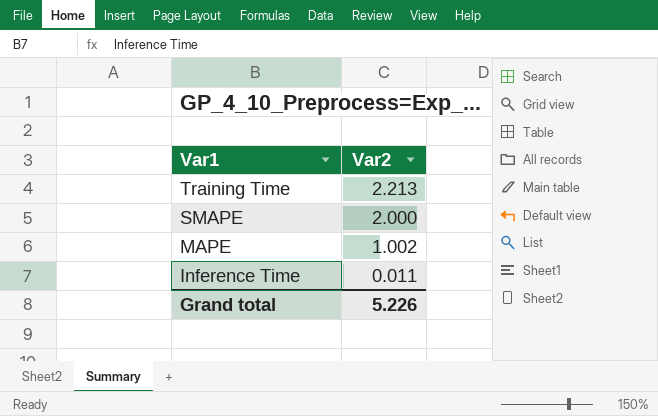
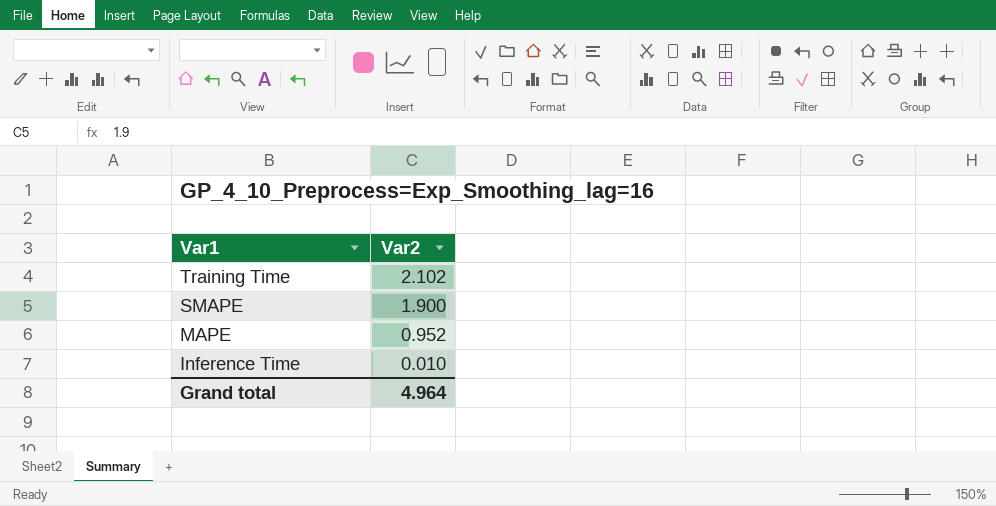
Training Time | Var2: 2.213 -> 2.102
SMAPE | Var2: 2.000 -> 1.900
MAPE | Var2: 1.002 -> 0.952
Inference Time | Var2: 0.011 -> 0.010
Grand total | Var2: 5.226 -> 4.964

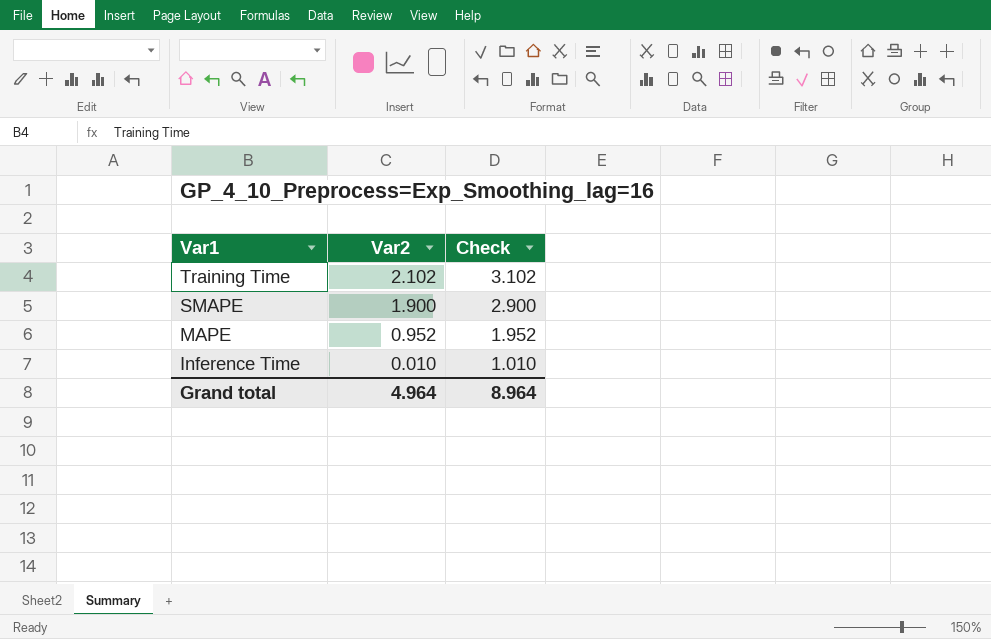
column Check | formula: none -> [Var2] + 1

